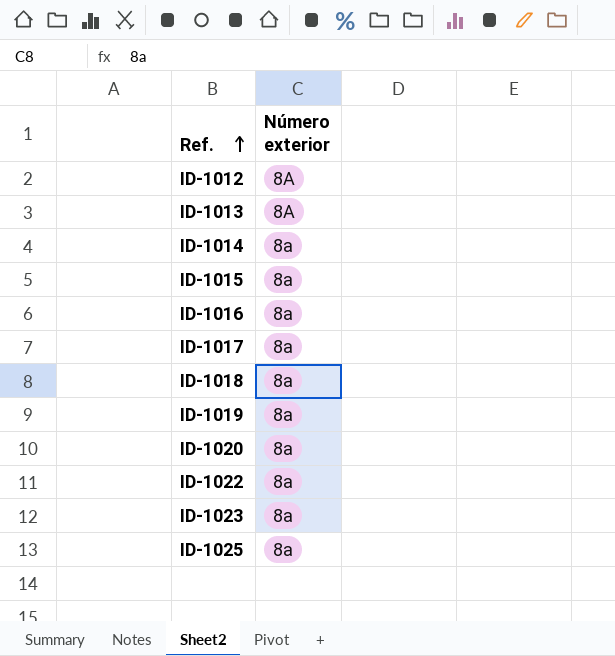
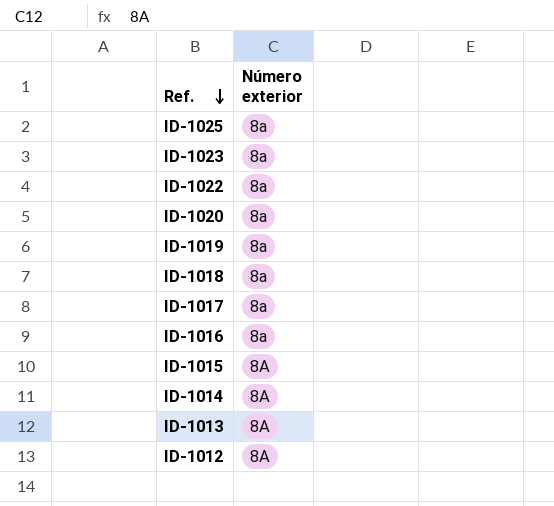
row order: Ref. ascending -> Ref. descending
ID-1015 | Número exterior: 8a -> 8A
ID-1014 | Número exterior: 8a -> 8A

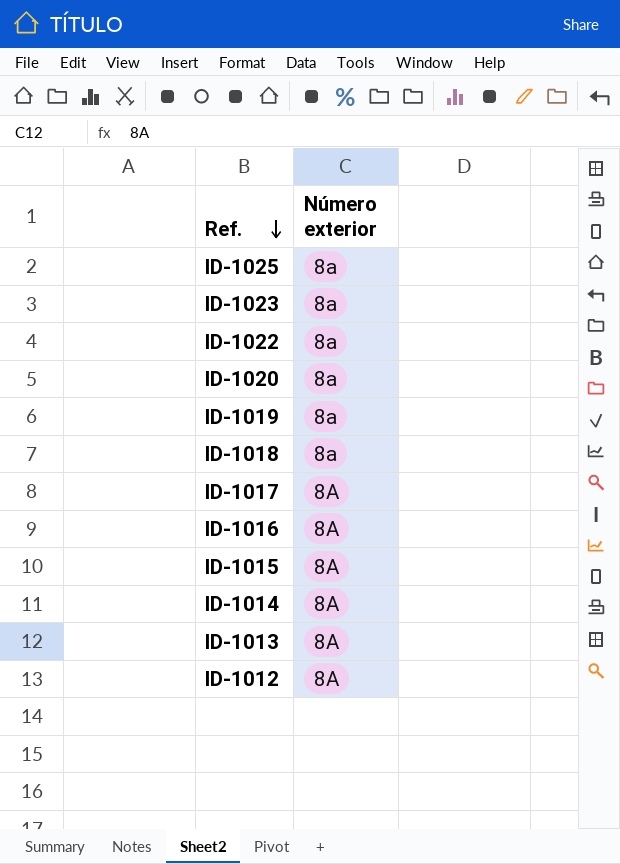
ID-1017 | Número exterior: 8a -> 8A
ID-1016 | Número exterior: 8a -> 8A

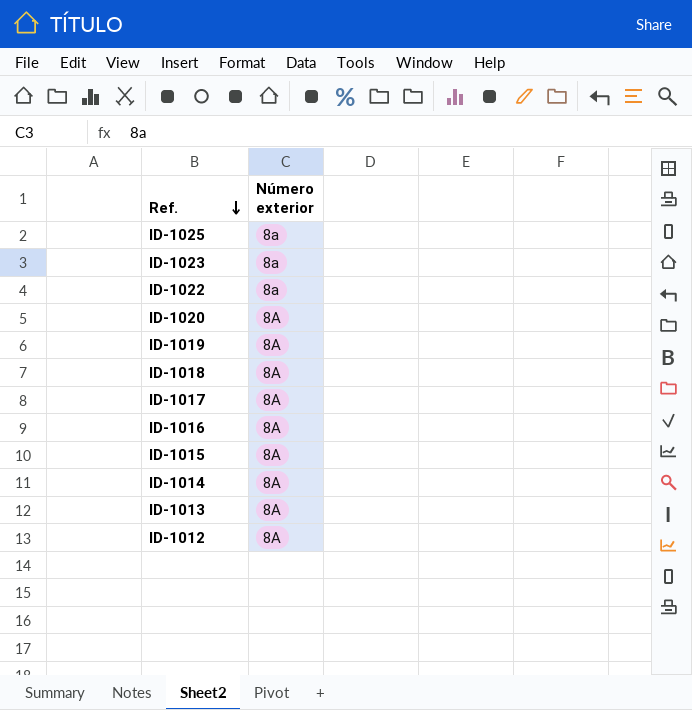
ID-1020 | Número exterior: 8a -> 8A
ID-1019 | Número exterior: 8a -> 8A
ID-1018 | Número exterior: 8a -> 8A

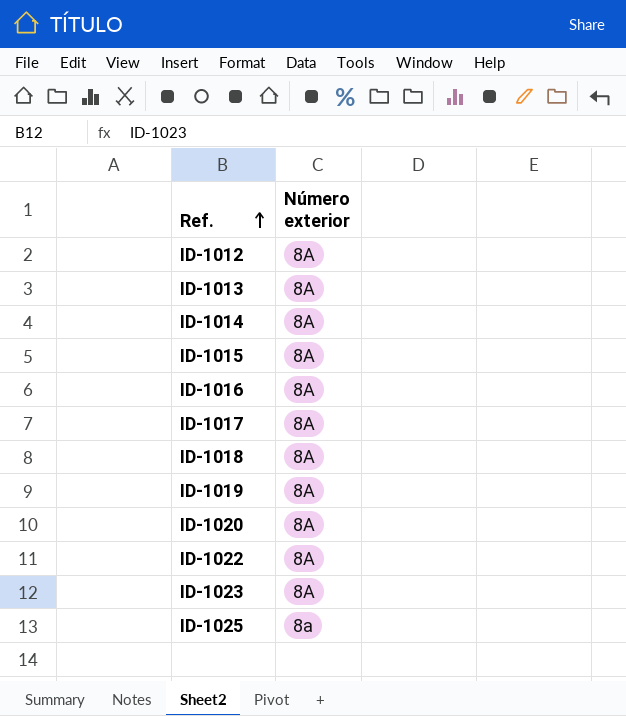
row order: Ref. descending -> Ref. ascending
ID-1022 | Número exterior: 8a -> 8A
ID-1023 | Número exterior: 8a -> 8A

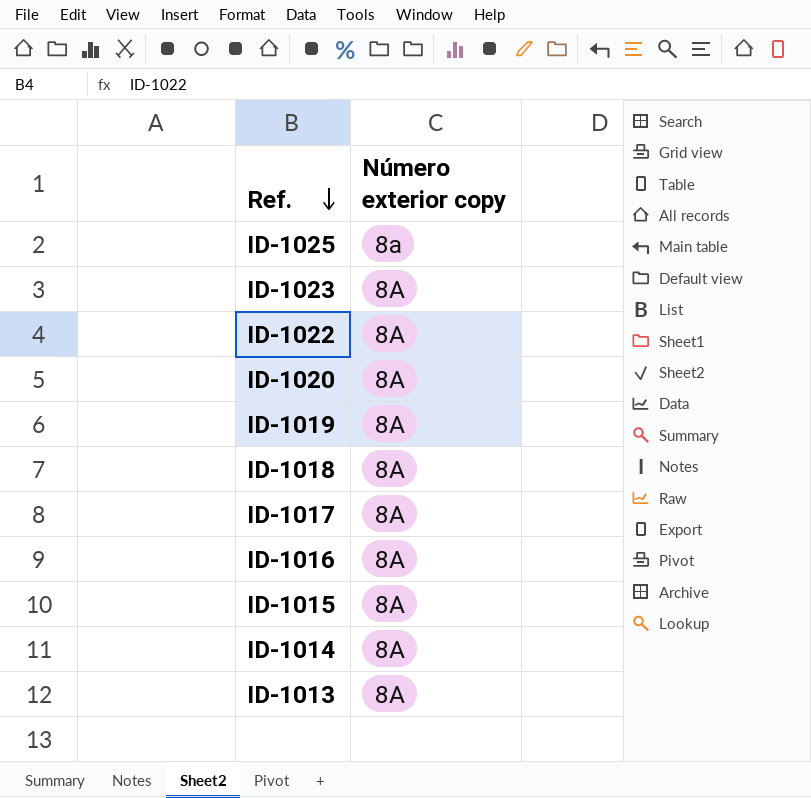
row order: Ref. ascending -> Ref. descending
column name: Número exterior -> Número exterior copy
row ID-1012: 8A -> none

